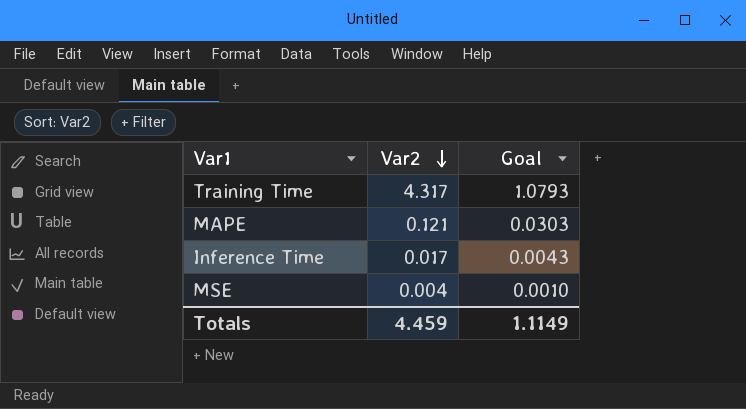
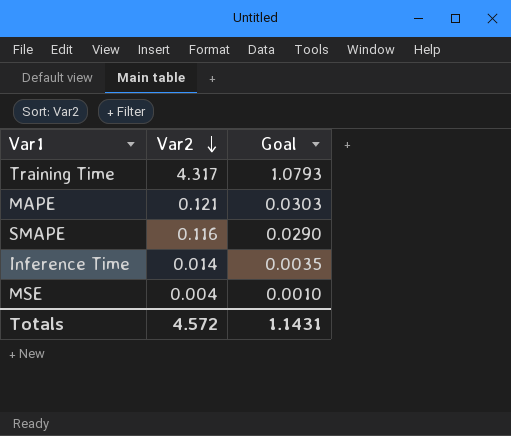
row SMAPE: none -> 0.116 | 0.0290
Inference Time | Var2: 0.017 -> 0.014
Inference Time | Goal: 0.0043 -> 0.0035
Totals | Var2: 4.459 -> 4.572
Totals | Goal: 1.1149 -> 1.1431

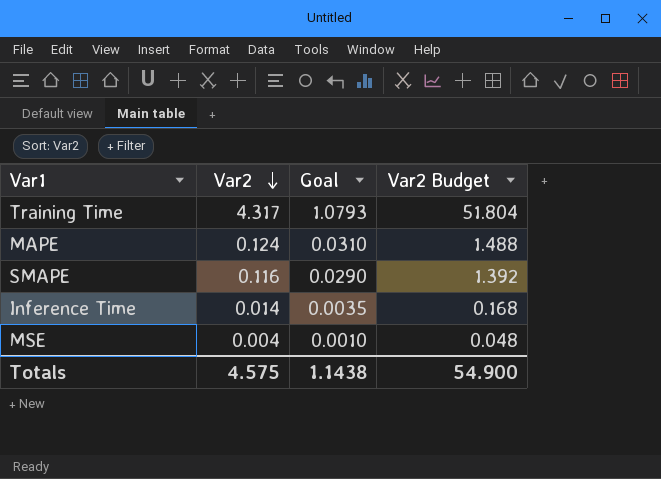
column Var2 Budget | formula: none -> [Var2] * 12
MAPE | Var2: 0.121 -> 0.124
MAPE | Goal: 0.0303 -> 0.0310
Totals | Var2: 4.572 -> 4.575
Totals | Goal: 1.1431 -> 1.1438

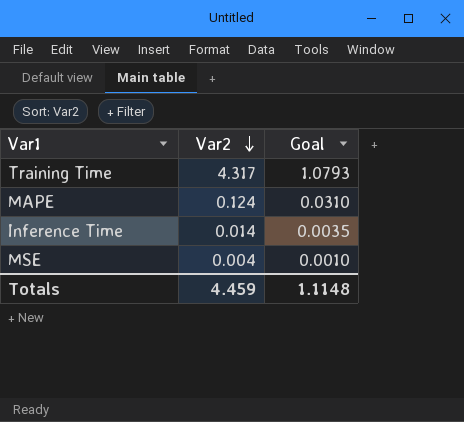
column Var2 Budget | formula: [Var2] * 12 -> none
row SMAPE: 0.116 | 0.0290 | 1.392 -> none
Totals | Var2: 4.575 -> 4.459
Totals | Goal: 1.1438 -> 1.1148

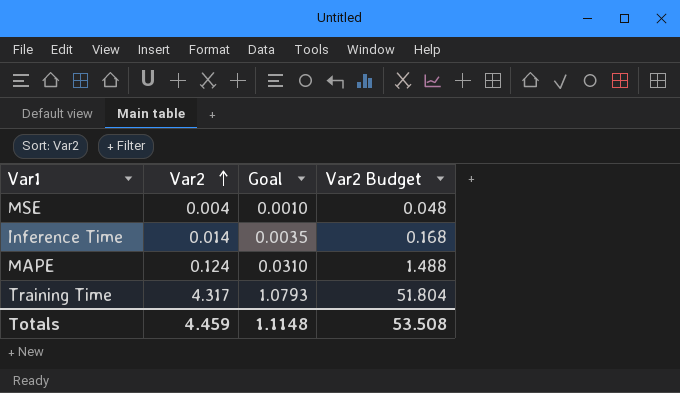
row order: Var2 descending -> Var2 ascending
column Var2 Budget | formula: none -> [Var2] * 12

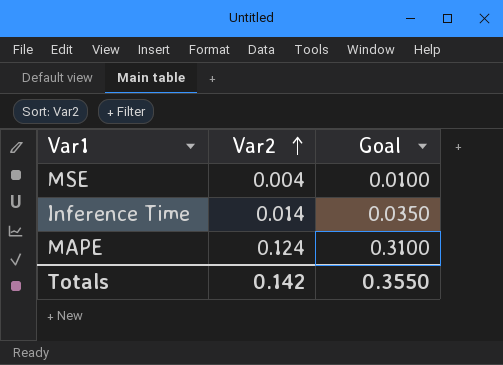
column Var2 Budget | formula: [Var2] * 12 -> none
column Goal | formula: [Var2] * 0.25 -> [Var2] * 2.5
row Training Time: 4.317 | 1.0793 | 51.804 -> none
Totals | Var2: 4.459 -> 0.142
Totals | Goal: 1.1148 -> 0.3550

